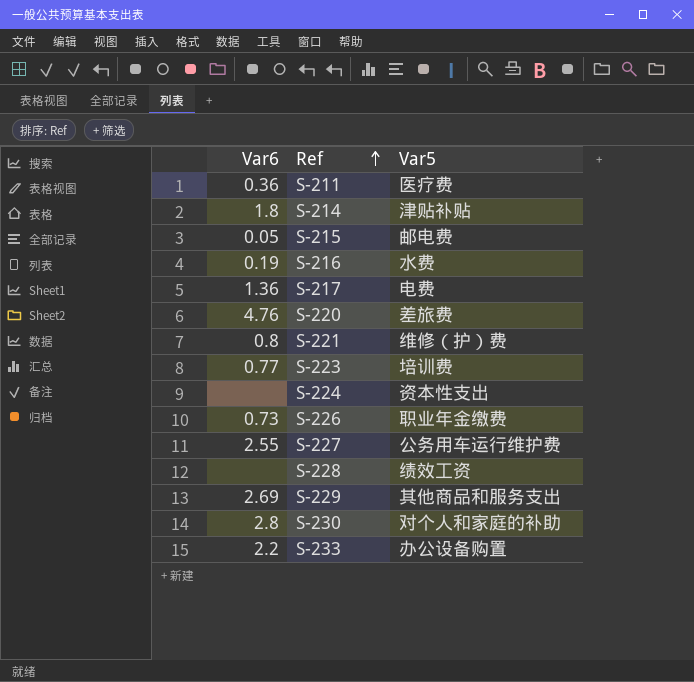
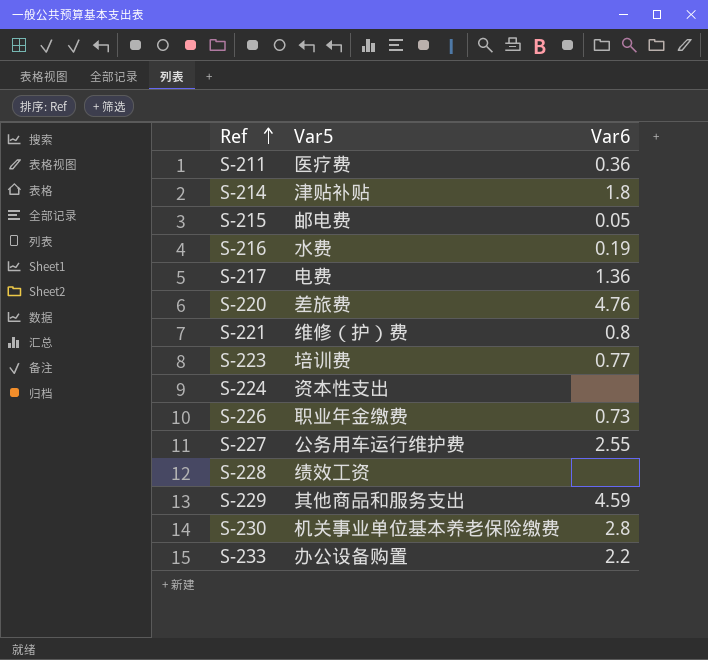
column Var6 | position: 1 -> 3
S-229 | Var6: 2.69 -> 4.59
S-230 | Var5: 对个人和家庭的补助 -> 机关事业单位基本养老保险缴费

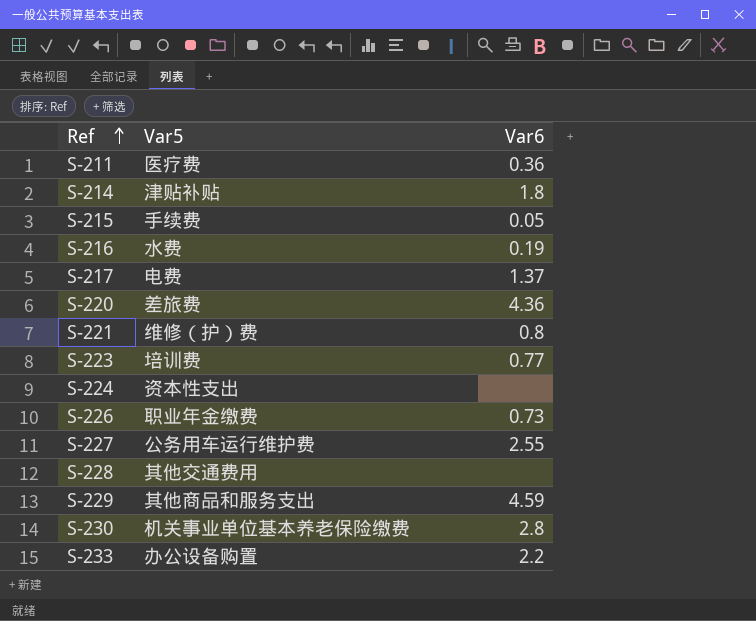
S-215 | Var5: 邮电费 -> 手续费
S-217 | Var6: 1.36 -> 1.37
S-220 | Var6: 4.76 -> 4.36
S-228 | Var5: 绩效工资 -> 其他交通费用

